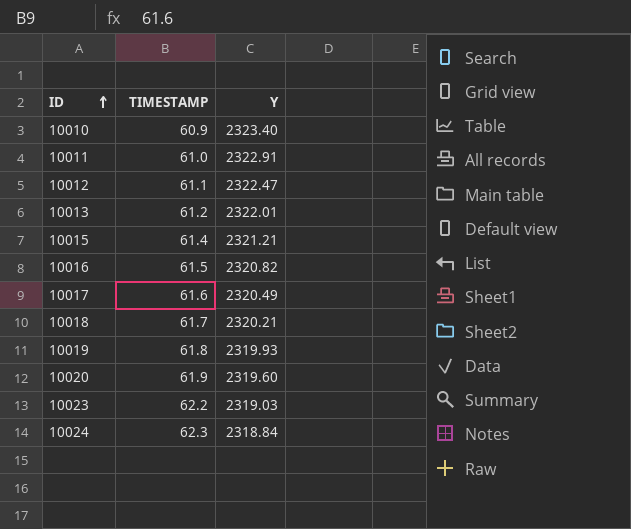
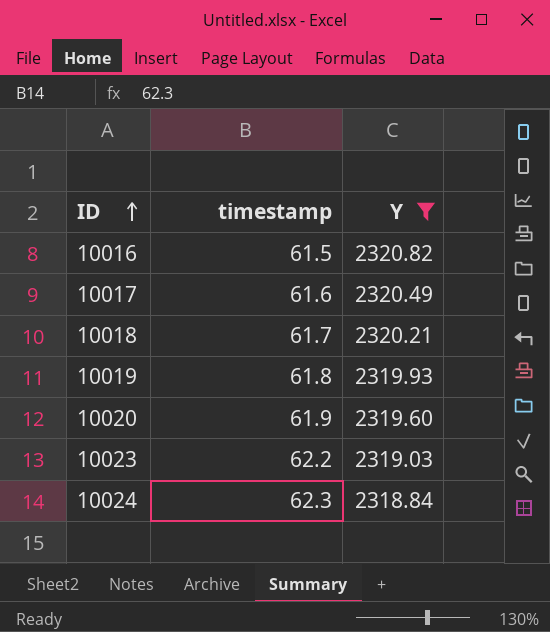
filter: none -> Y <= 2320.82
column name: TIMESTAMP -> timestamp

